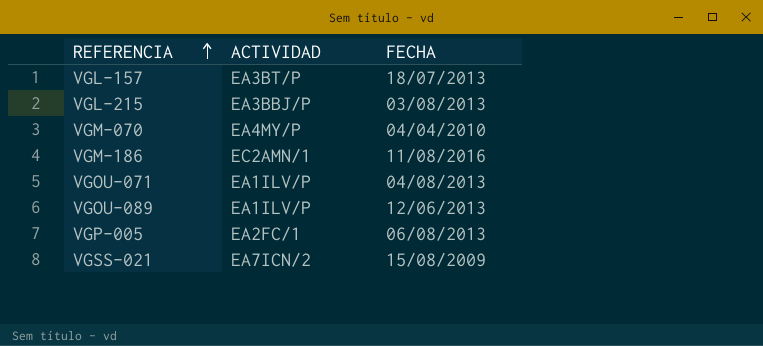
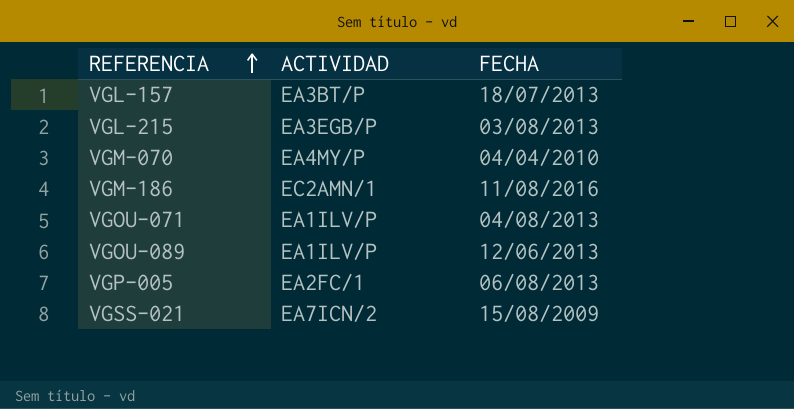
VGL-215 | ACTIVIDAD: EA3BBJ/P -> EA3EGB/P

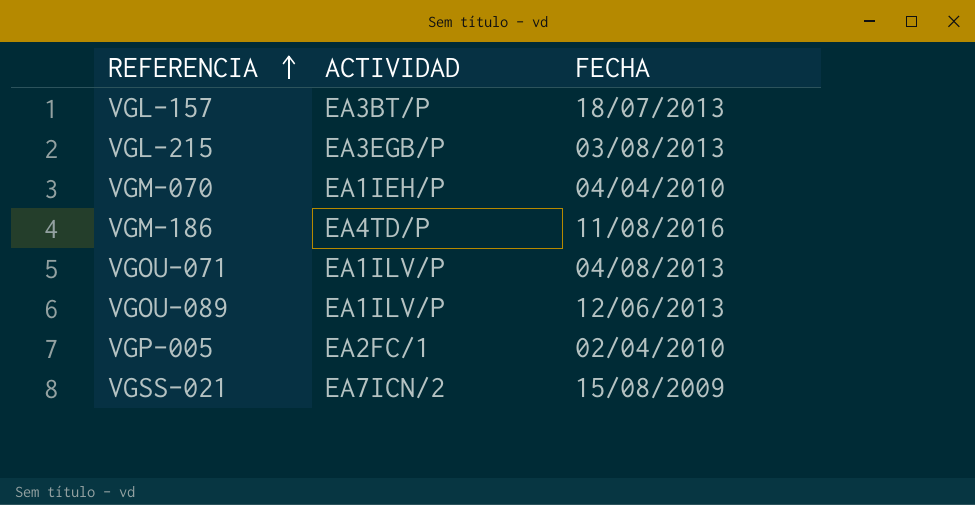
VGM-070 | ACTIVIDAD: EA4MY/P -> EA1IEH/P
VGM-186 | ACTIVIDAD: EC2AMN/1 -> EA4TD/P
VGP-005 | FECHA: 06/08/2013 -> 02/04/2010

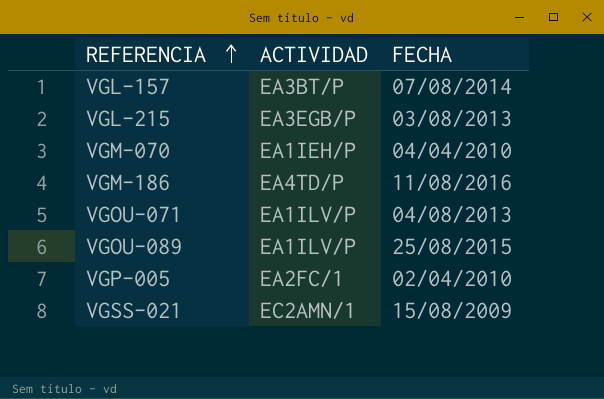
VGL-157 | FECHA: 18/07/2013 -> 07/08/2014
VGOU-089 | FECHA: 12/06/2013 -> 25/08/2015
VGSS-021 | ACTIVIDAD: EA7ICN/2 -> EC2AMN/1

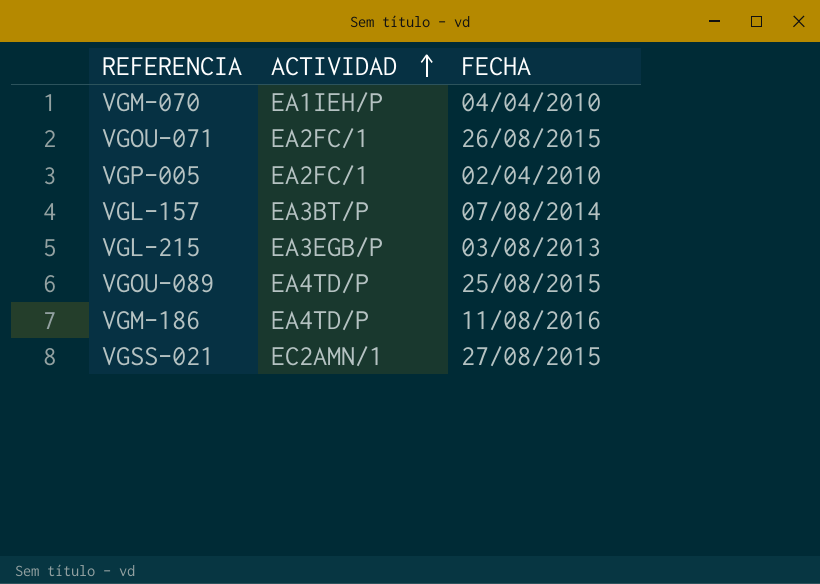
row order: REFERENCIA ascending -> ACTIVIDAD ascending
VGOU-071 | ACTIVIDAD: EA1ILV/P -> EA2FC/1
VGOU-071 | FECHA: 04/08/2013 -> 26/08/2015
VGOU-089 | ACTIVIDAD: EA1ILV/P -> EA4TD/P
VGSS-021 | FECHA: 15/08/2009 -> 27/08/2015

